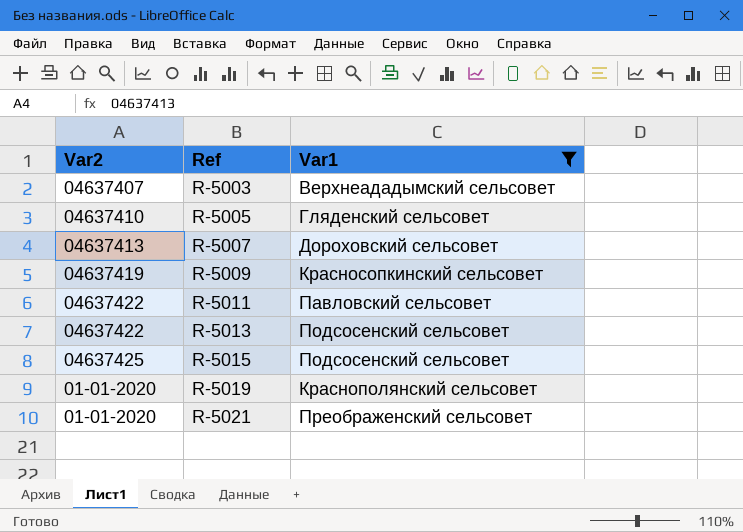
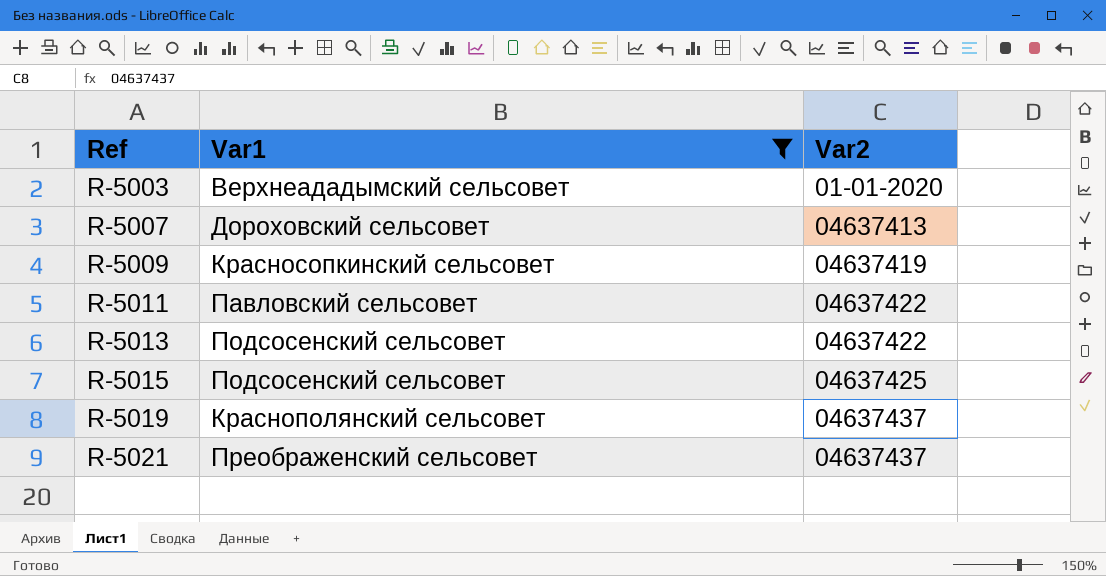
column Var2 | position: 1 -> 3
row R-5005: 04637410 | Гляденский сельсовет -> none
R-5003 | Var2: 04637407 -> 01-01-2020
R-5019 | Var2: 01-01-2020 -> 04637437
R-5021 | Var2: 01-01-2020 -> 04637437

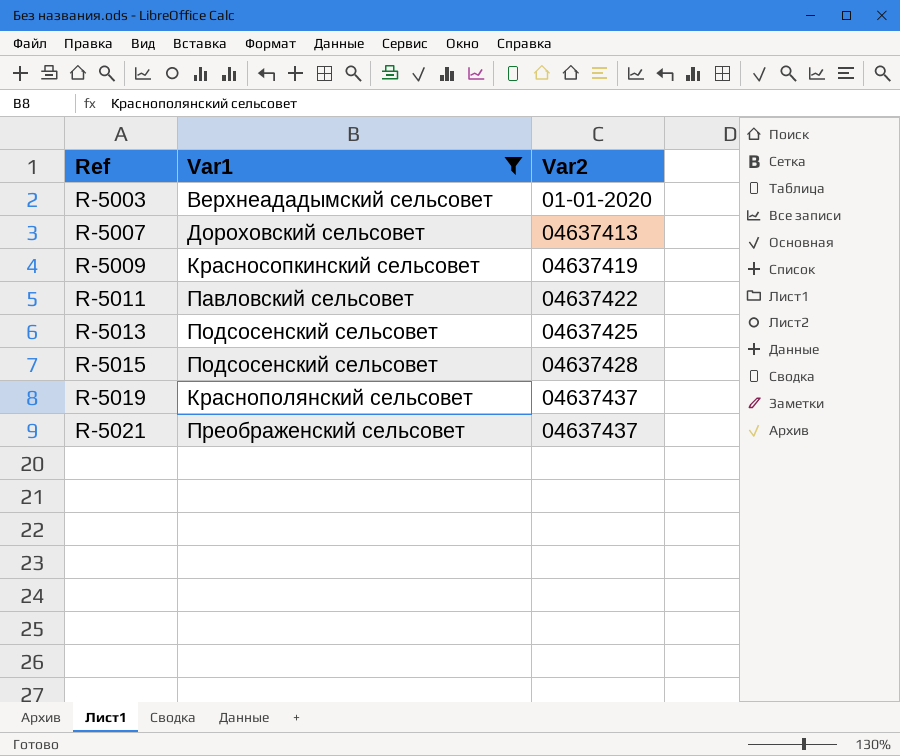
R-5013 | Var2: 04637422 -> 04637425
R-5015 | Var2: 04637425 -> 04637428

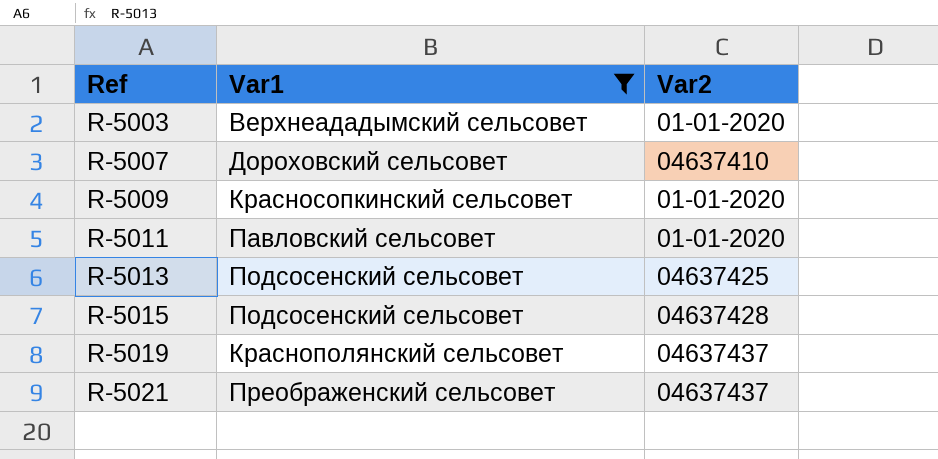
R-5007 | Var2: 04637413 -> 04637410
R-5009 | Var2: 04637419 -> 01-01-2020
R-5011 | Var2: 04637422 -> 01-01-2020

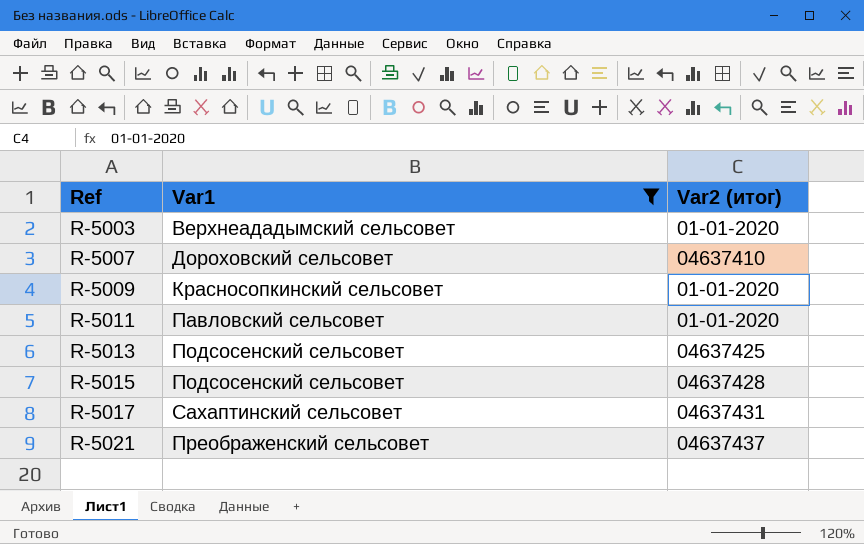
column name: Var2 -> Var2 (итог)
row R-5019: Краснополянский сельсовет | 04637437 -> none
row R-5017: none -> Сахаптинский сельсовет | 04637431

